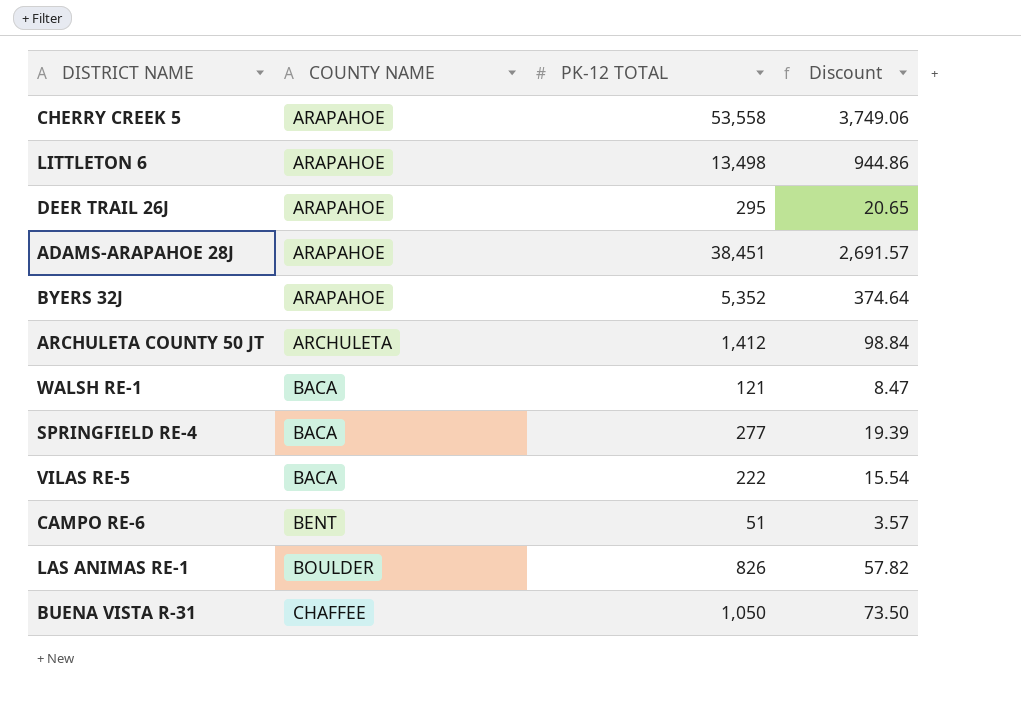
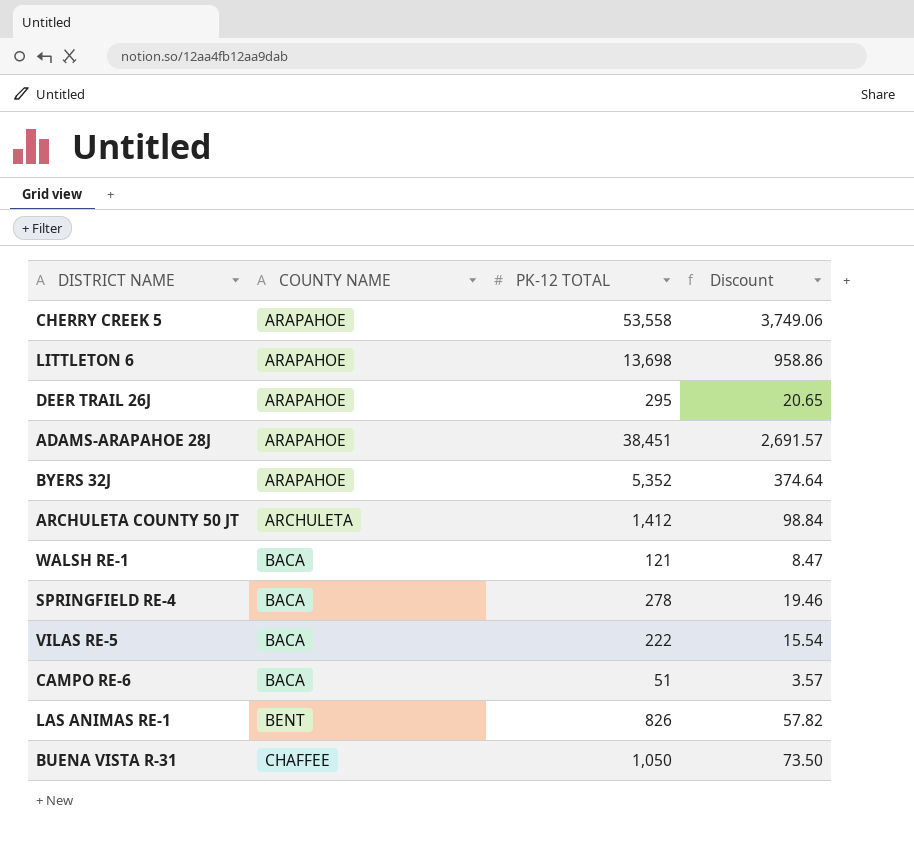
LITTLETON 6 | PK-12 TOTAL: 13,498 -> 13,698
LITTLETON 6 | Discount: 944.86 -> 958.86
SPRINGFIELD RE-4 | PK-12 TOTAL: 277 -> 278
SPRINGFIELD RE-4 | Discount: 19.39 -> 19.46
CAMPO RE-6 | COUNTY NAME: BENT -> BACA
LAS ANIMAS RE-1 | COUNTY NAME: BOULDER -> BENT

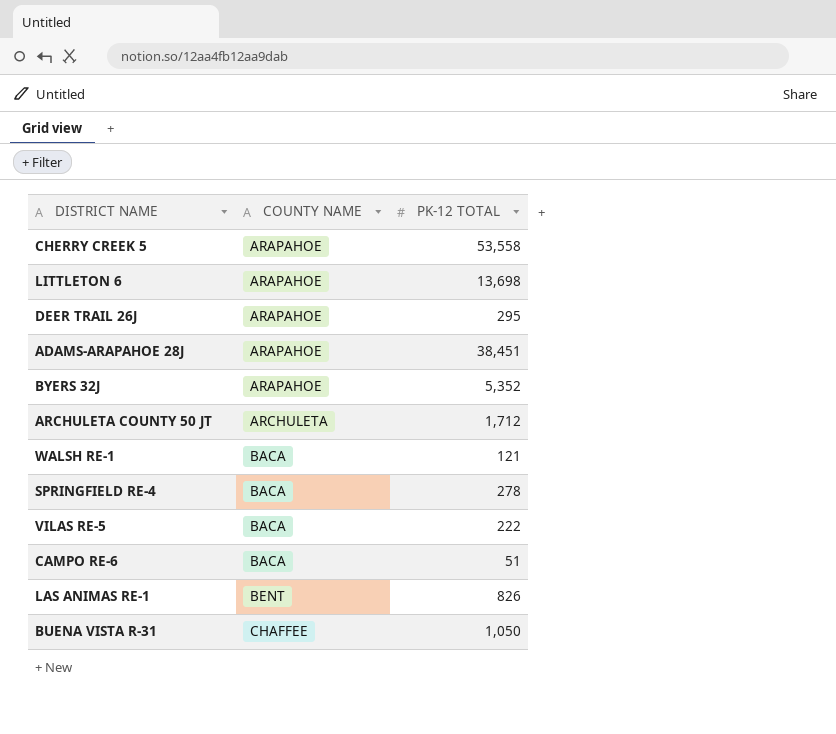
column Discount | formula: [PK-12 TOTAL] * 0.07 -> none
ARCHULETA COUNTY 50 JT | PK-12 TOTAL: 1,412 -> 1,712

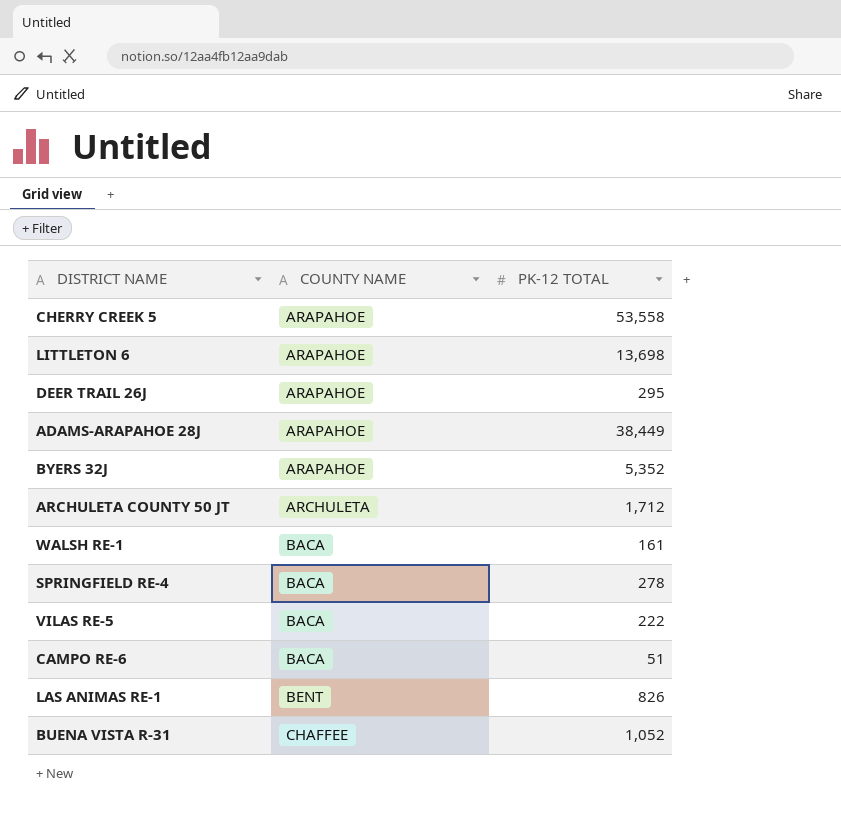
ADAMS-ARAPAHOE 28J | PK-12 TOTAL: 38,451 -> 38,449
WALSH RE-1 | PK-12 TOTAL: 121 -> 161
BUENA VISTA R-31 | PK-12 TOTAL: 1,050 -> 1,052

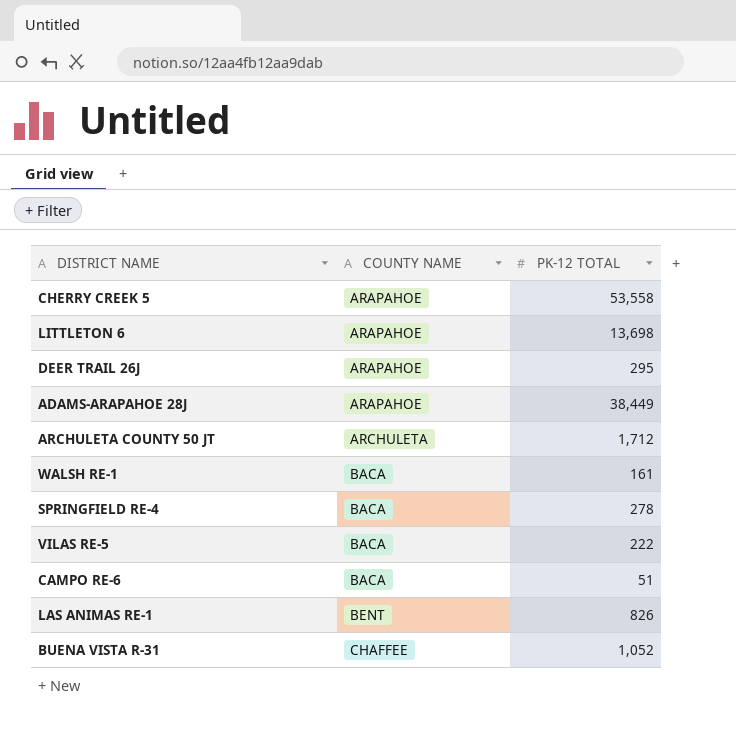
row BYERS 32J: ARAPAHOE | 5,352 -> none

